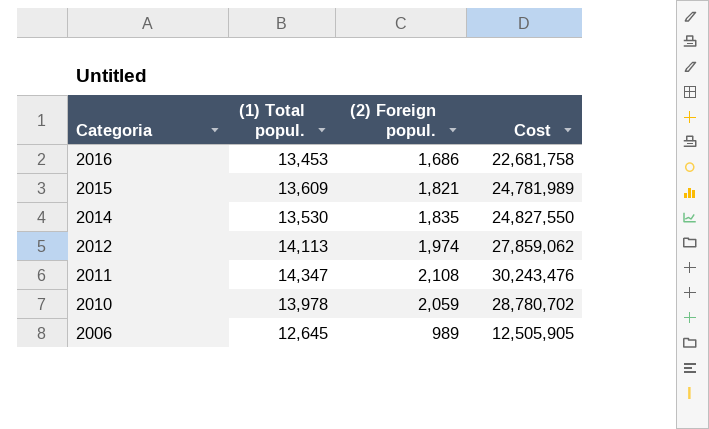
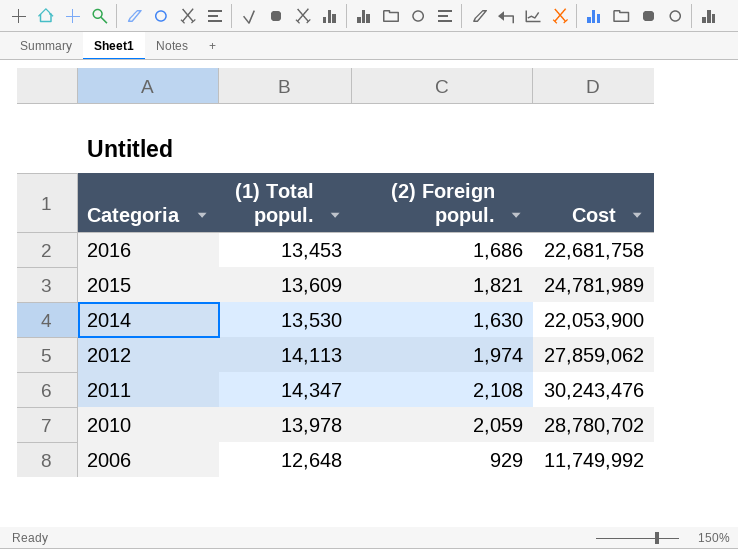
2014 | (2) Foreign popul.: 1,835 -> 1,630
2014 | Cost: 24,827,550 -> 22,053,900
2006 | (1) Total popul.: 12,645 -> 12,648
2006 | (2) Foreign popul.: 989 -> 929
2006 | Cost: 12,505,905 -> 11,749,992

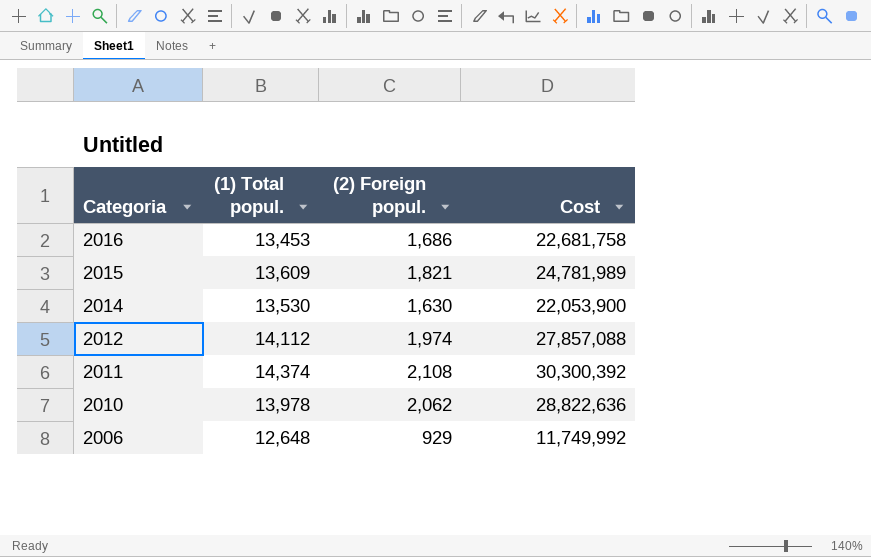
2012 | (1) Total popul.: 14,113 -> 14,112
2012 | Cost: 27,859,062 -> 27,857,088
2011 | (1) Total popul.: 14,347 -> 14,374
2011 | Cost: 30,243,476 -> 30,300,392
2010 | (2) Foreign popul.: 2,059 -> 2,062
2010 | Cost: 28,780,702 -> 28,822,636

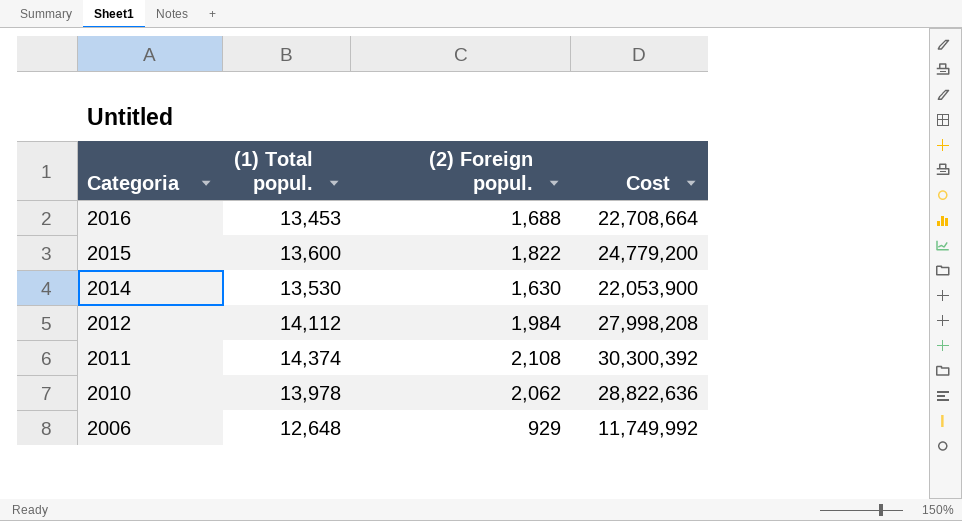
2016 | (2) Foreign popul.: 1,686 -> 1,688
2016 | Cost: 22,681,758 -> 22,708,664
2015 | (1) Total popul.: 13,609 -> 13,600
2015 | (2) Foreign popul.: 1,821 -> 1,822
2015 | Cost: 24,781,989 -> 24,779,200
2012 | (2) Foreign popul.: 1,974 -> 1,984
2012 | Cost: 27,857,088 -> 27,998,208

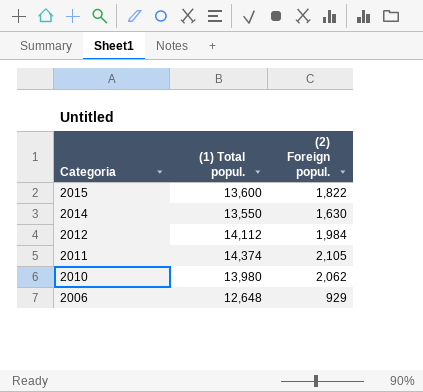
column Cost | formula: [(1) Total popul.] * [(2) Foreign popul.] -> none
row 2016: 13,453 | 1,688 | 22,708,664 -> none
2014 | (1) Total popul.: 13,530 -> 13,550
2011 | (2) Foreign popul.: 2,108 -> 2,105
2010 | (1) Total popul.: 13,978 -> 13,980

